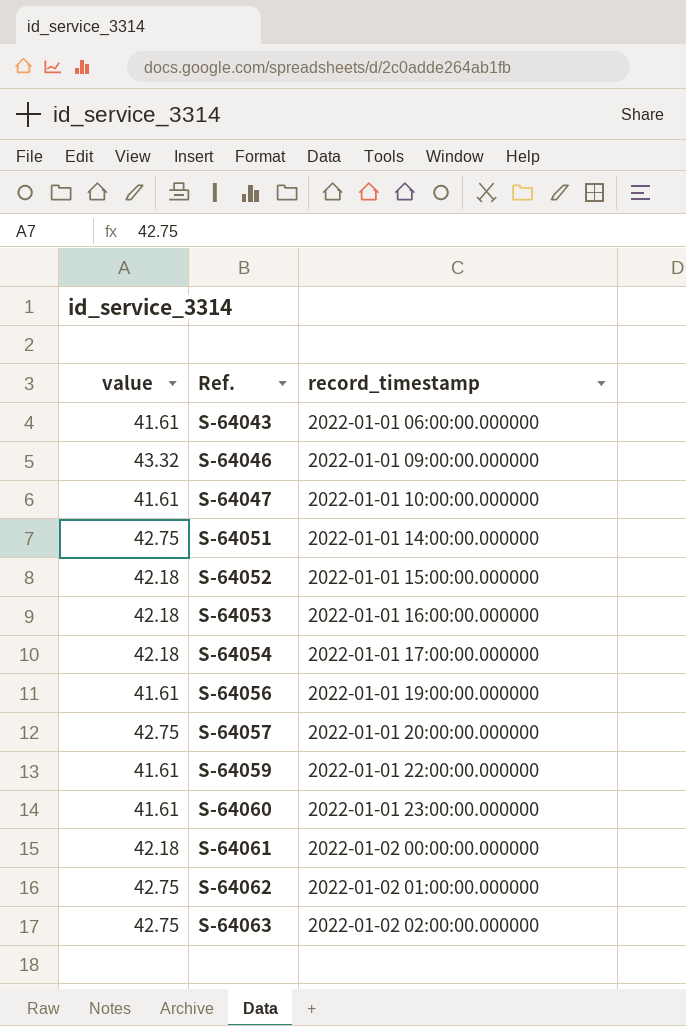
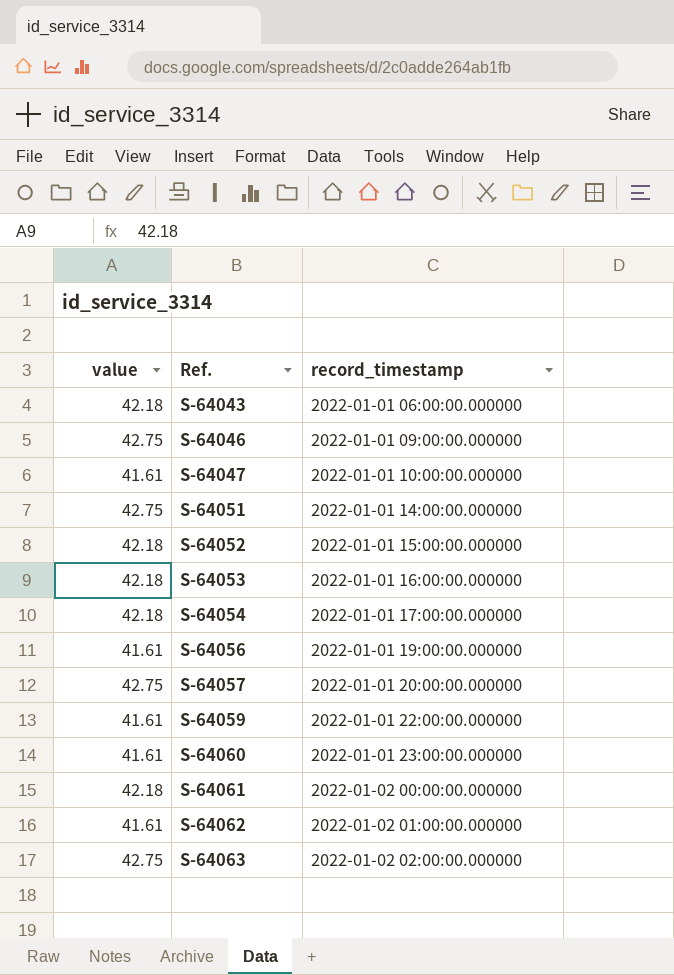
S-64043 | value: 41.61 -> 42.18
S-64046 | value: 43.32 -> 42.75
S-64062 | value: 42.75 -> 41.61

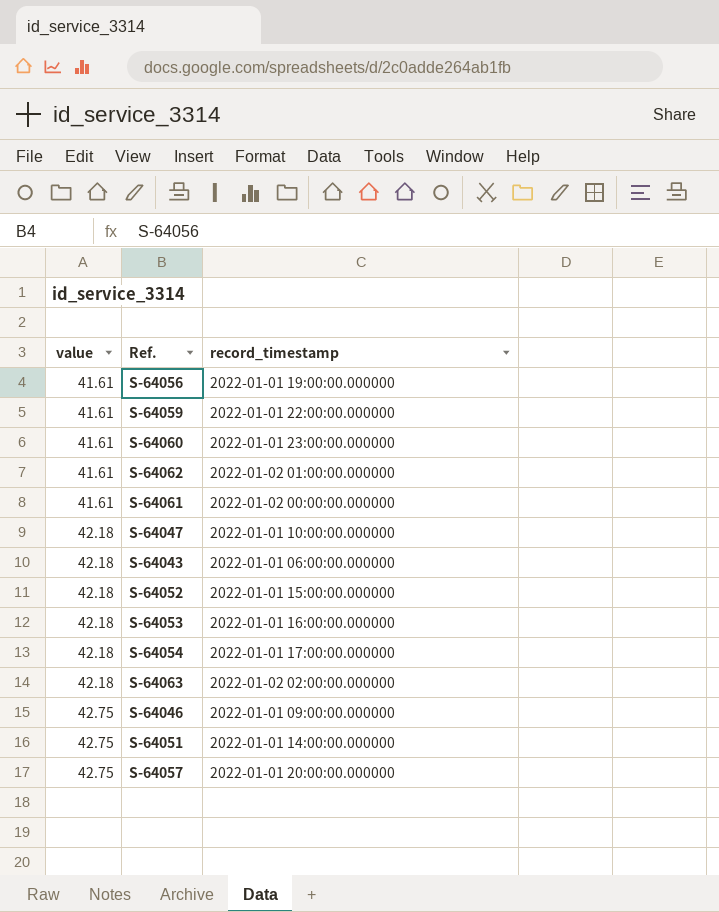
row order: Ref. ascending -> value ascending
S-64061 | value: 42.18 -> 41.61
S-64047 | value: 41.61 -> 42.18
S-64063 | value: 42.75 -> 42.18

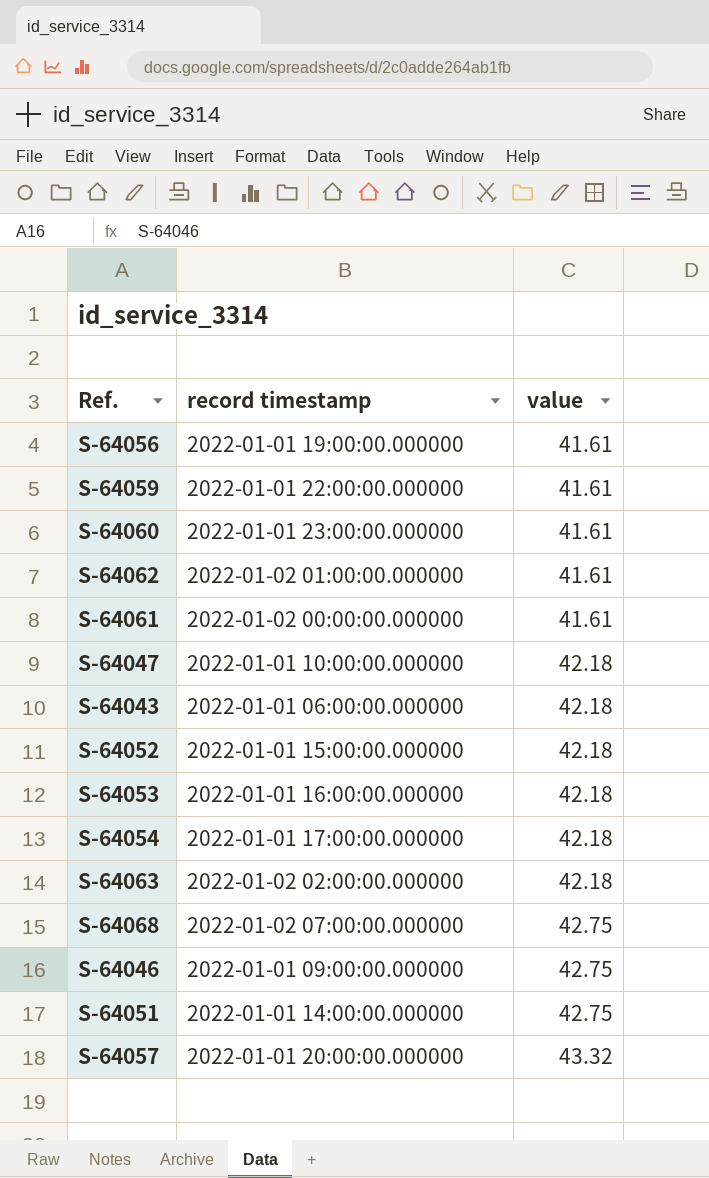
column name: record_timestamp -> record timestamp
column value | position: 1 -> 3
row S-64068: none -> 2022-01-02 07:00:00.000000 | 42.75
S-64057 | value: 42.75 -> 43.32

